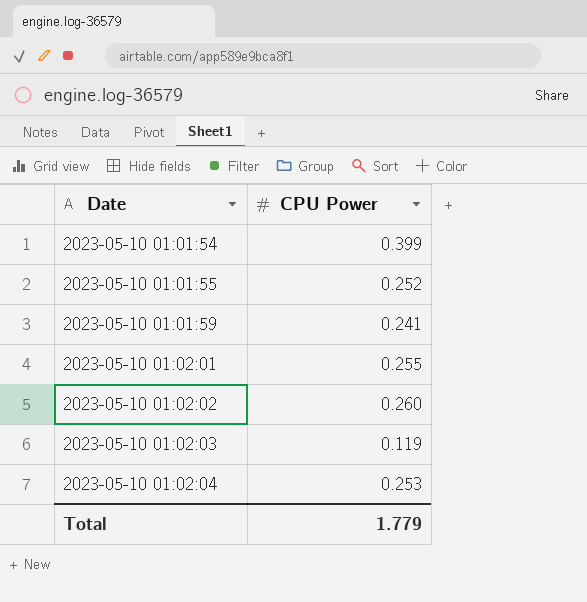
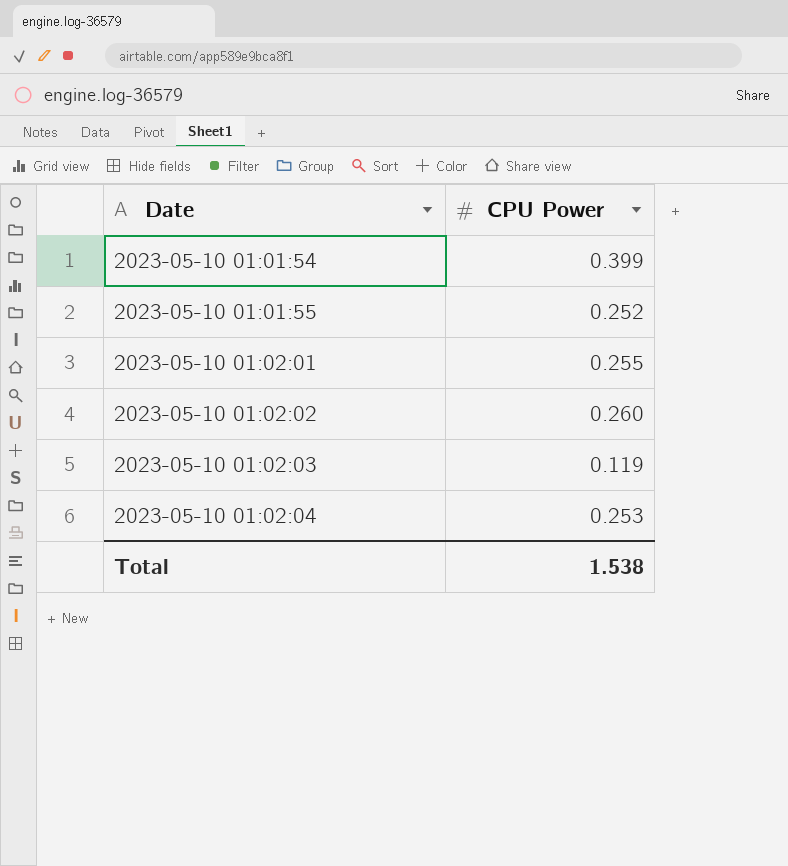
row 2023-05-10 01:01:59: 0.241 -> none
Total | CPU Power: 1.779 -> 1.538

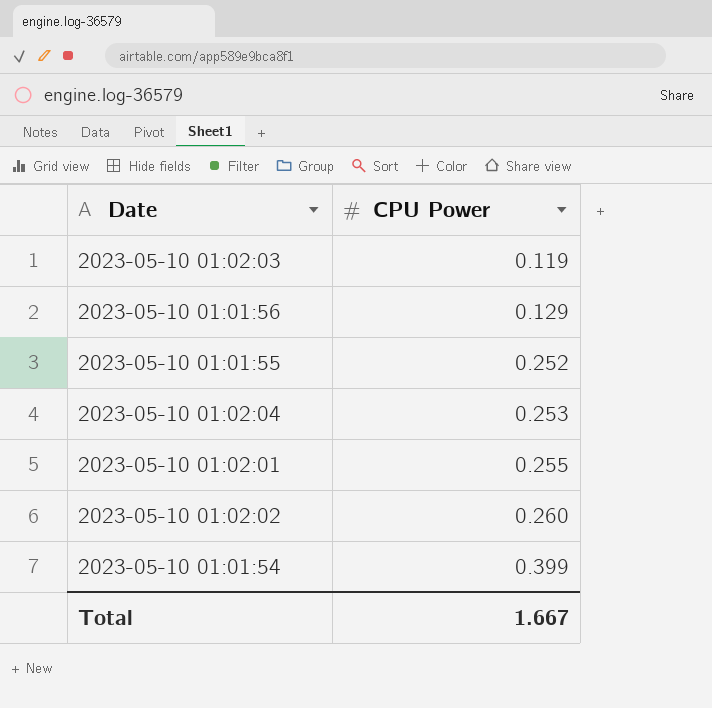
row order: Date ascending -> CPU Power ascending
row 2023-05-10 01:01:56: none -> 0.129
Total | CPU Power: 1.538 -> 1.667

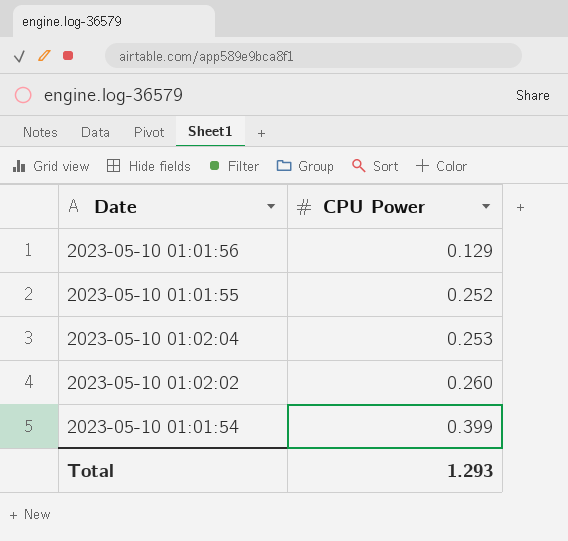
row 2023-05-10 01:02:03: 0.119 -> none
row 2023-05-10 01:02:01: 0.255 -> none
Total | CPU Power: 1.667 -> 1.293

